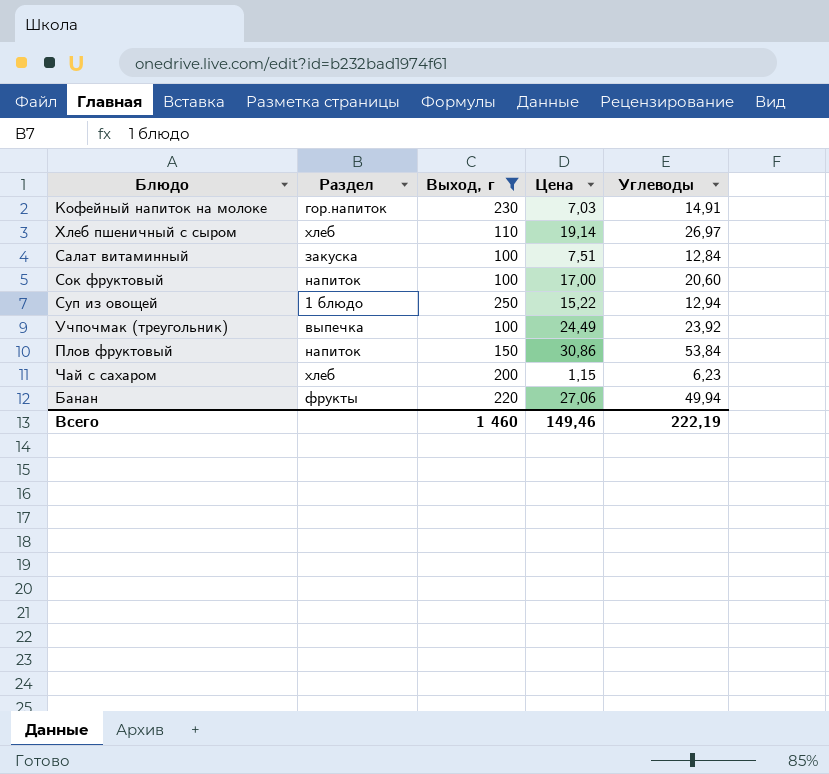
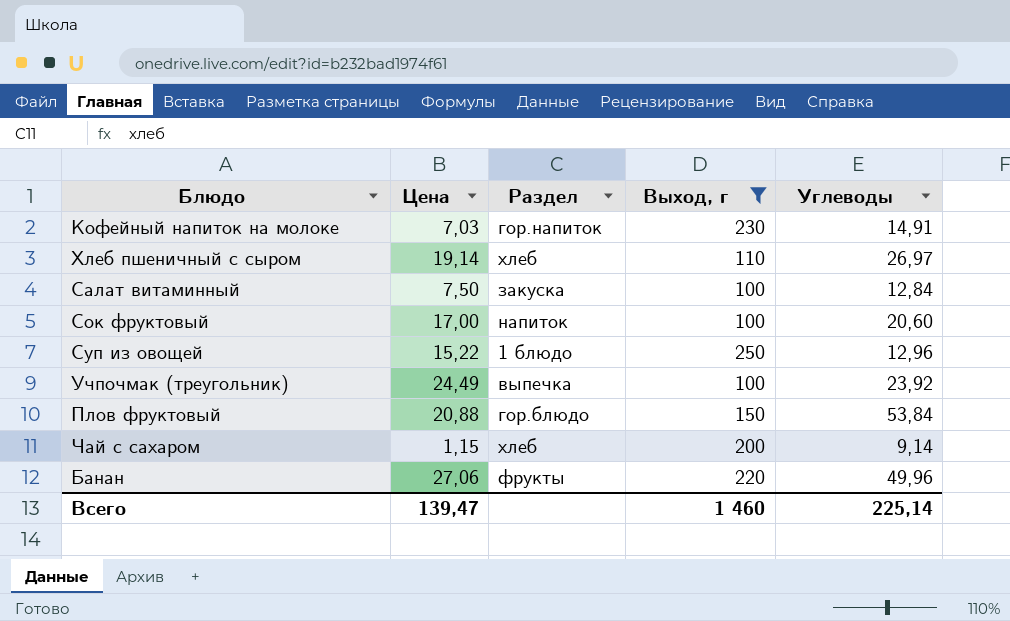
column Цена | position: 4 -> 2
Салат витаминный | Цена: 7,51 -> 7,50
Суп из овощей | Углеводы: 12,94 -> 12,96
Плов фруктовый | Цена: 30,86 -> 20,88
Плов фруктовый | Раздел: напиток -> гор.блюдо
Чай с сахаром | Углеводы: 6,23 -> 9,14
Банан | Углеводы: 49,94 -> 49,96
Всего | Цена: 149,46 -> 139,47
Всего | Углеводы: 222,19 -> 225,14

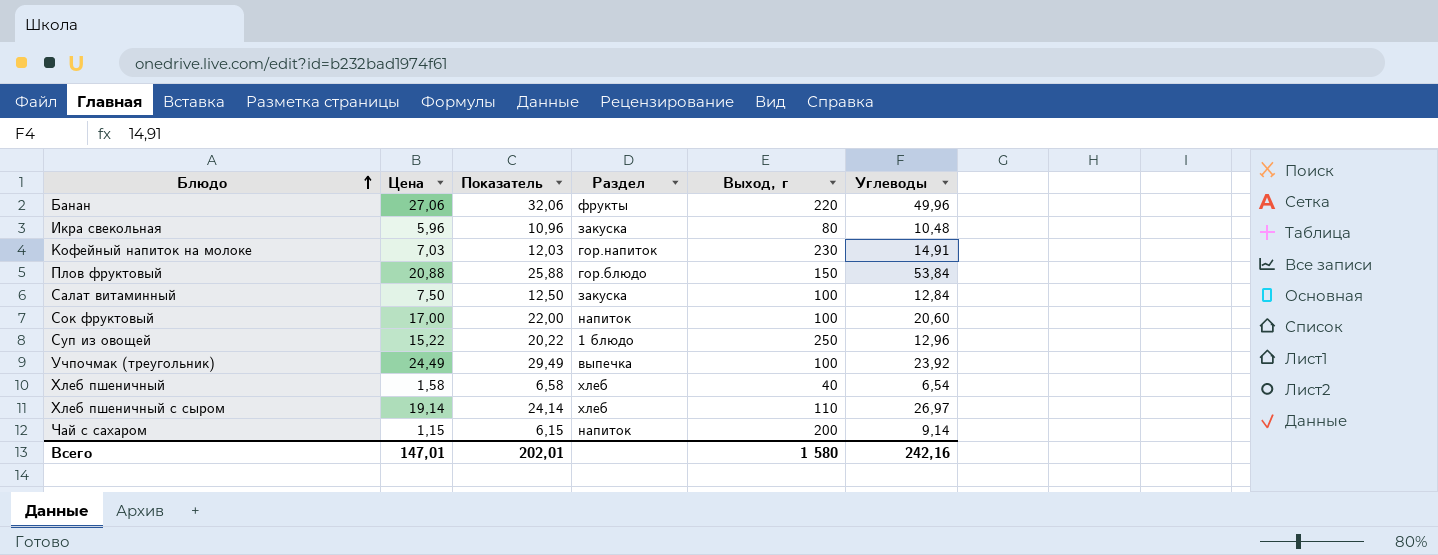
filter: Выход, г >= 100 -> none
row order: none -> Блюдо ascending
column Показатель | formula: none -> [Цена] + 5
Чай с сахаром | Раздел: хлеб -> напиток
Всего | Цена: 139,47 -> 147,01
Всего | Выход, г: 1 460 -> 1 580
Всего | Углеводы: 225,14 -> 242,16

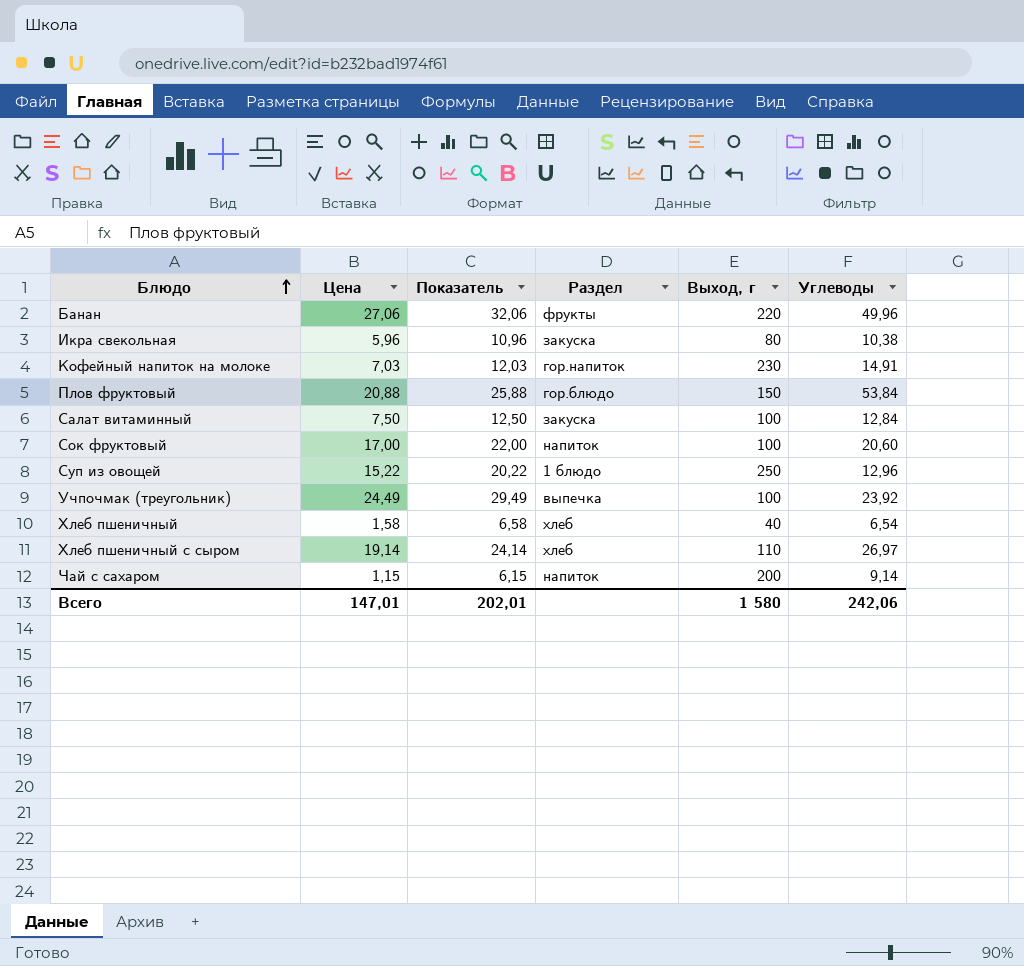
Икра свекольная | Углеводы: 10,48 -> 10,38
Всего | Углеводы: 242,16 -> 242,06

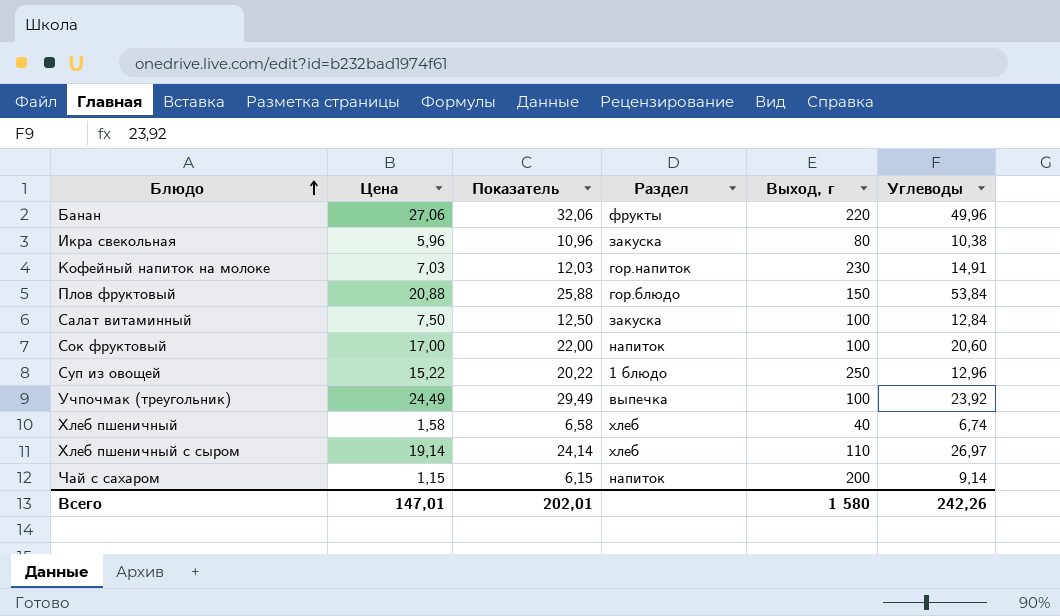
Хлеб пшеничный | Углеводы: 6,54 -> 6,74
Всего | Углеводы: 242,06 -> 242,26

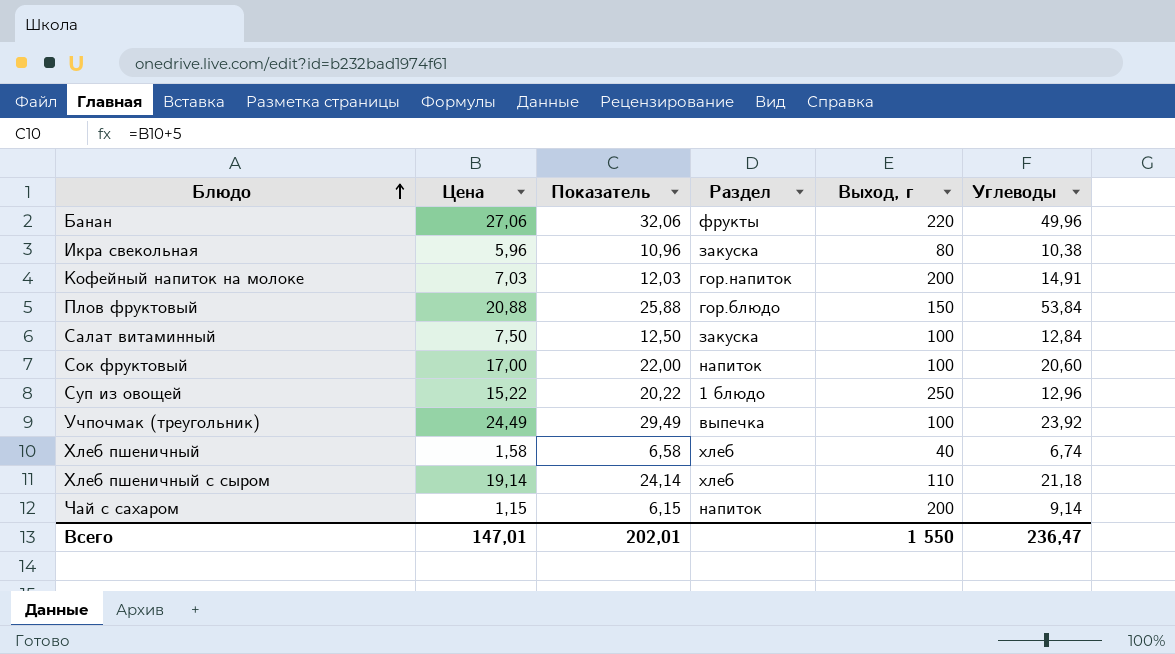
Кофейный напиток на молоке | Выход, г: 230 -> 200
Хлеб пшеничный с сыром | Углеводы: 26,97 -> 21,18
Всего | Выход, г: 1 580 -> 1 550
Всего | Углеводы: 242,26 -> 236,47

